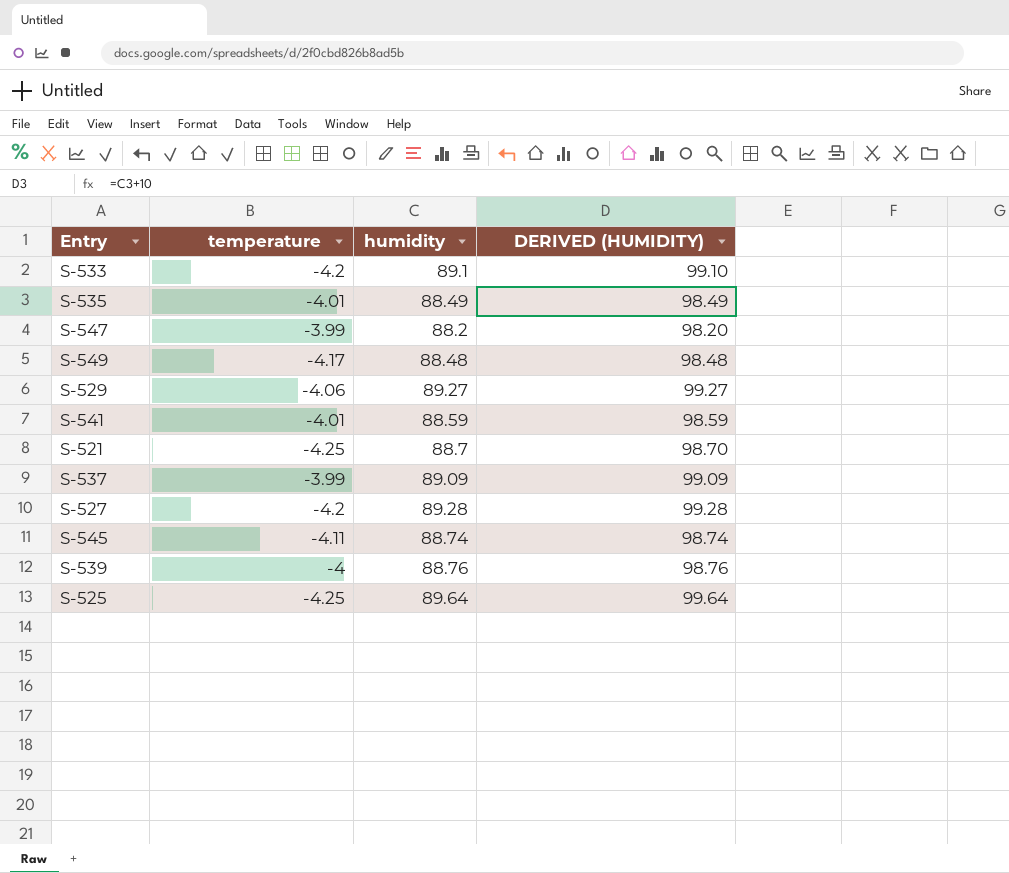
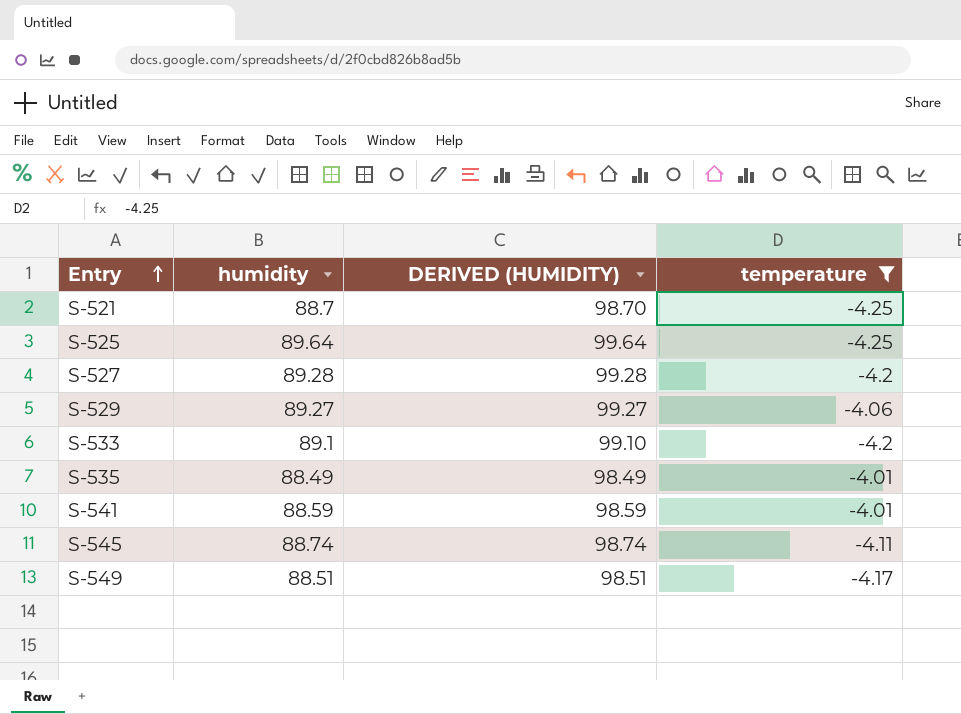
filter: none -> temperature <= -4.01
row order: none -> Entry ascending
column temperature | position: 2 -> 4
S-549 | humidity: 88.48 -> 88.51
S-549 | DERIVED (HUMIDITY): 98.48 -> 98.51

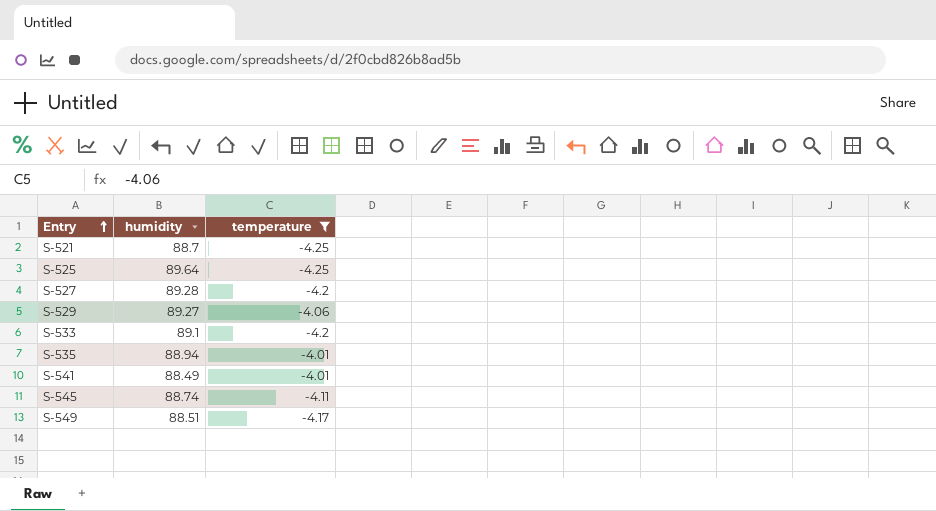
column DERIVED (HUMIDITY) | formula: [humidity] + 10 -> none
S-535 | humidity: 88.49 -> 88.94
S-541 | humidity: 88.59 -> 88.49

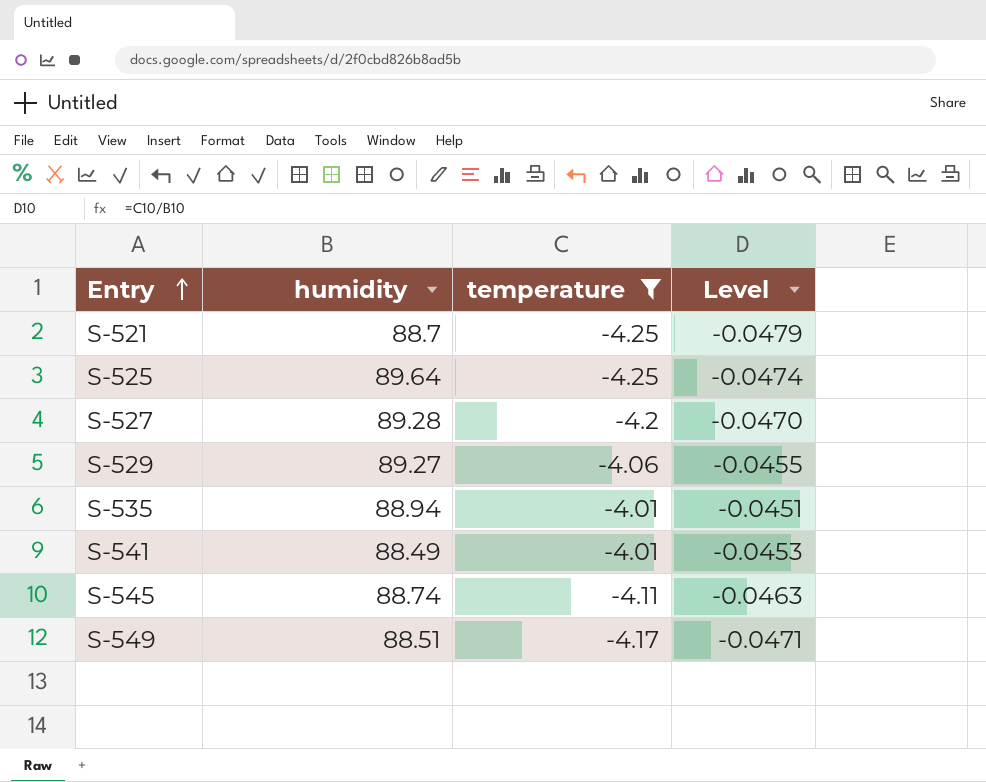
column Level | formula: none -> [temperature] / [humidity]
row S-533: 89.1 | -4.2 -> none

